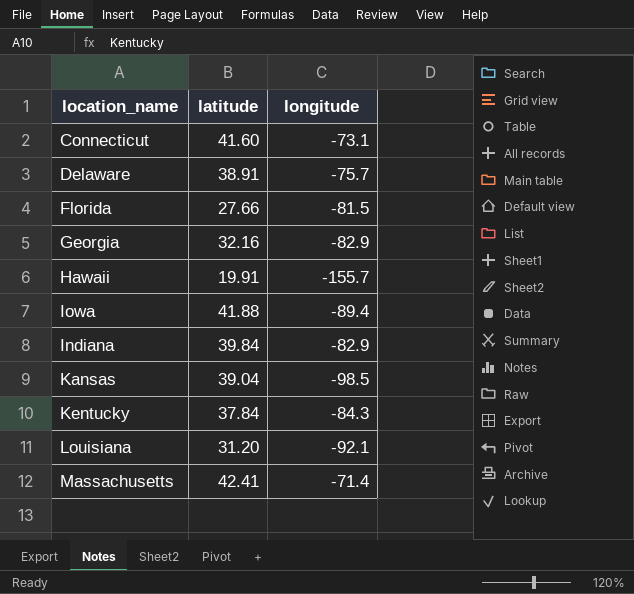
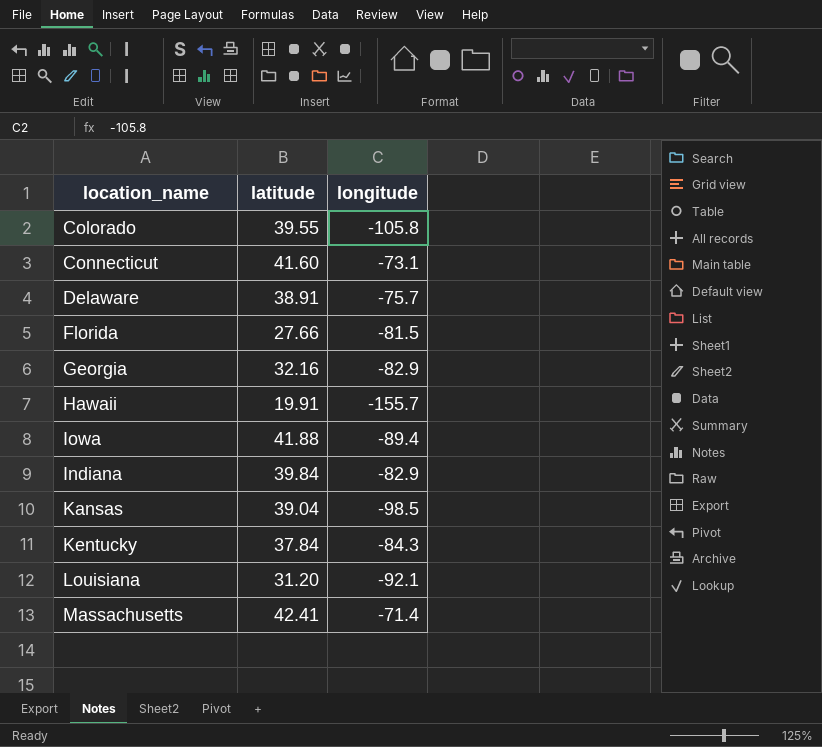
row Colorado: none -> 39.55 | -105.8

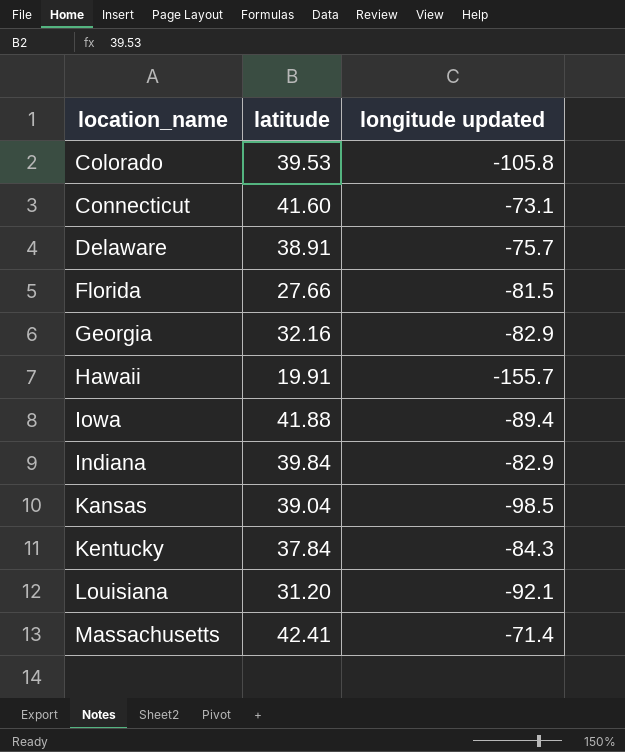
column name: longitude -> longitude updated
Colorado | latitude: 39.55 -> 39.53

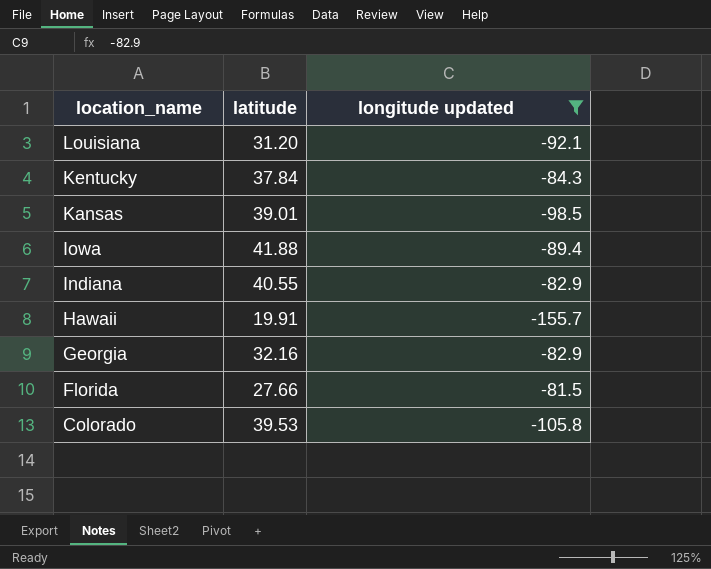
filter: none -> longitude updated <= -81.5
row order: none -> location_name descending
Kansas | latitude: 39.04 -> 39.01
Indiana | latitude: 39.84 -> 40.55

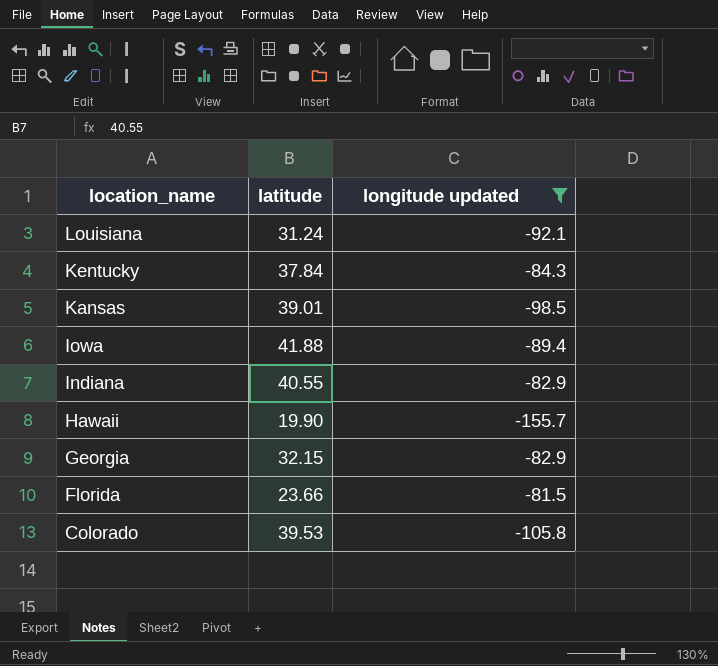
Louisiana | latitude: 31.20 -> 31.24
Hawaii | latitude: 19.91 -> 19.90
Georgia | latitude: 32.16 -> 32.15
Florida | latitude: 27.66 -> 23.66

